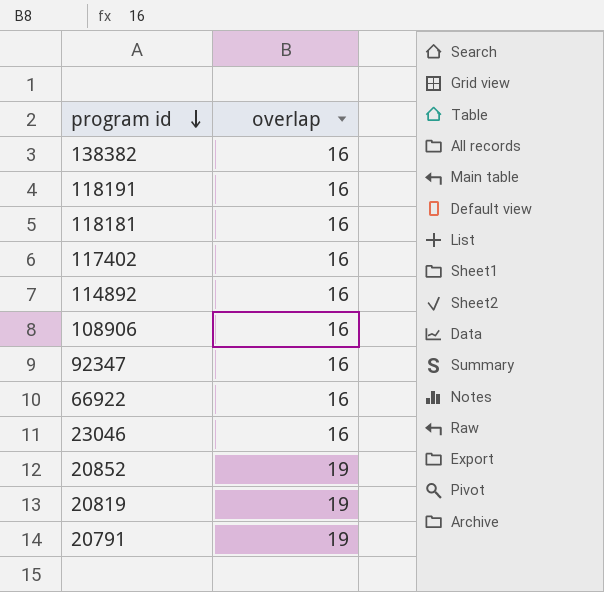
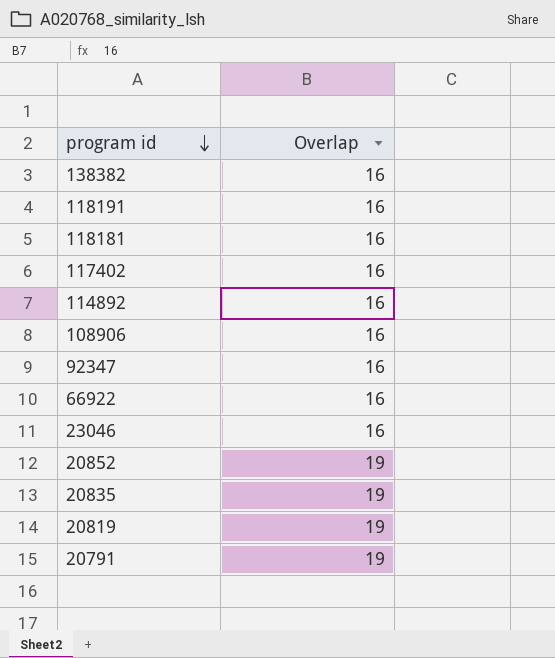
column name: overlap -> Overlap
row 20835: none -> 19

